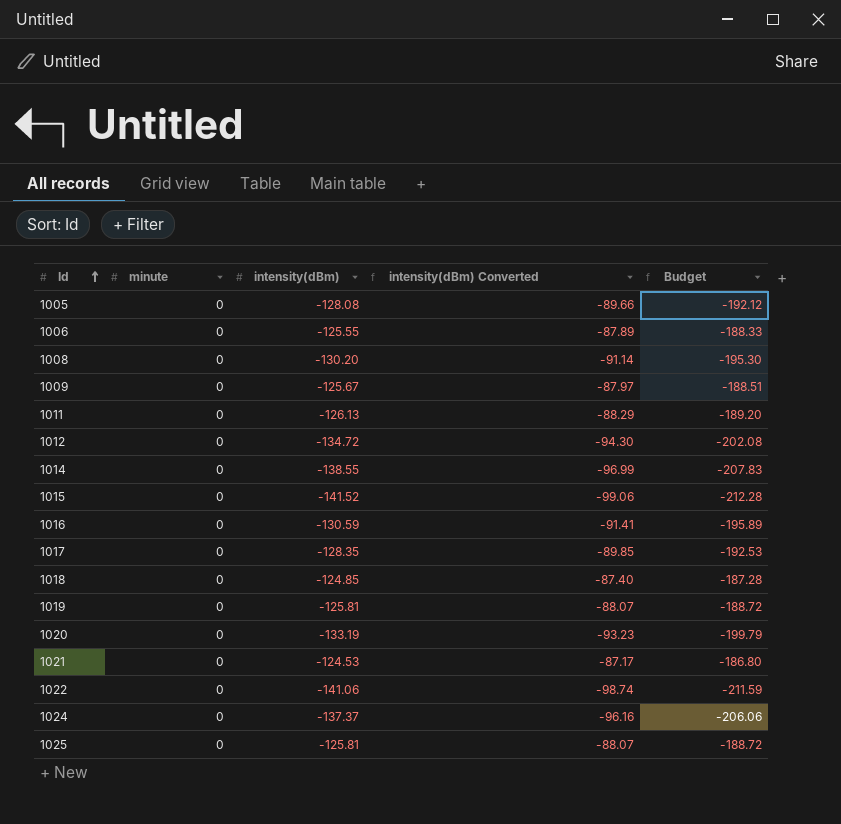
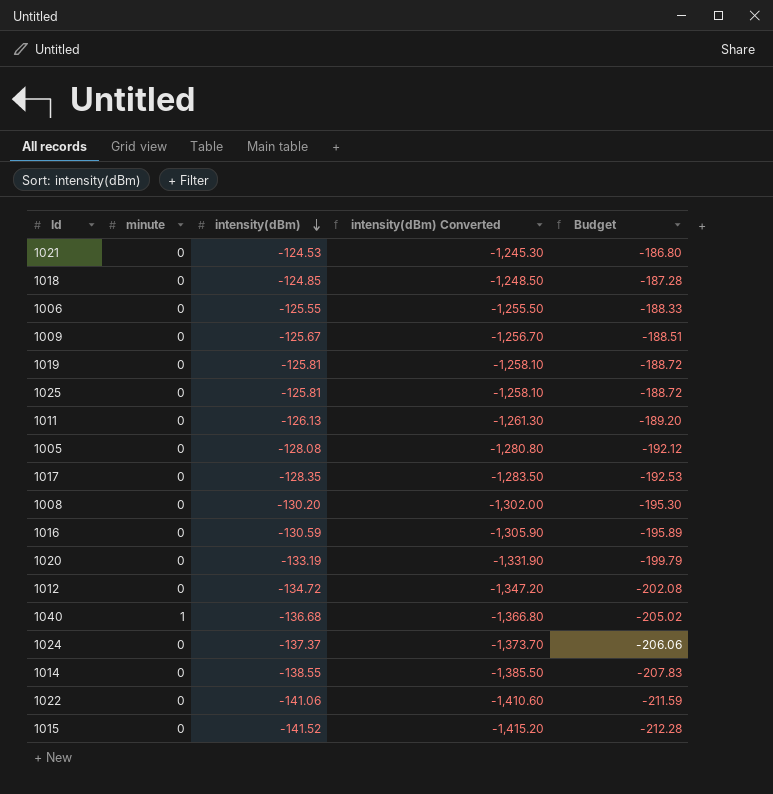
row order: Id ascending -> intensity(dBm) descending
column intensity(dBm) Converted | formula: [intensity(dBm)] * 0.7 -> [intensity(dBm)] * 10
row 1040: none -> 1 | -136.68 | -1,366.80 | -205.02

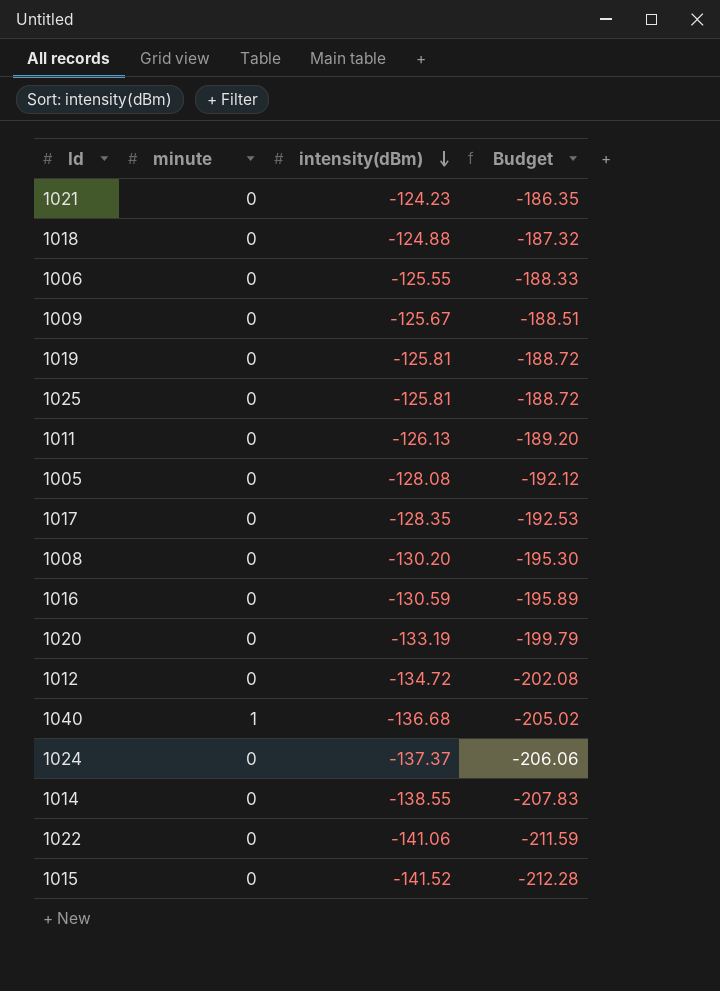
column intensity(dBm) Converted | formula: [intensity(dBm)] * 10 -> none
1021 | intensity(dBm): -124.53 -> -124.23
1021 | Budget: -186.80 -> -186.35
1018 | intensity(dBm): -124.85 -> -124.88
1018 | Budget: -187.28 -> -187.32

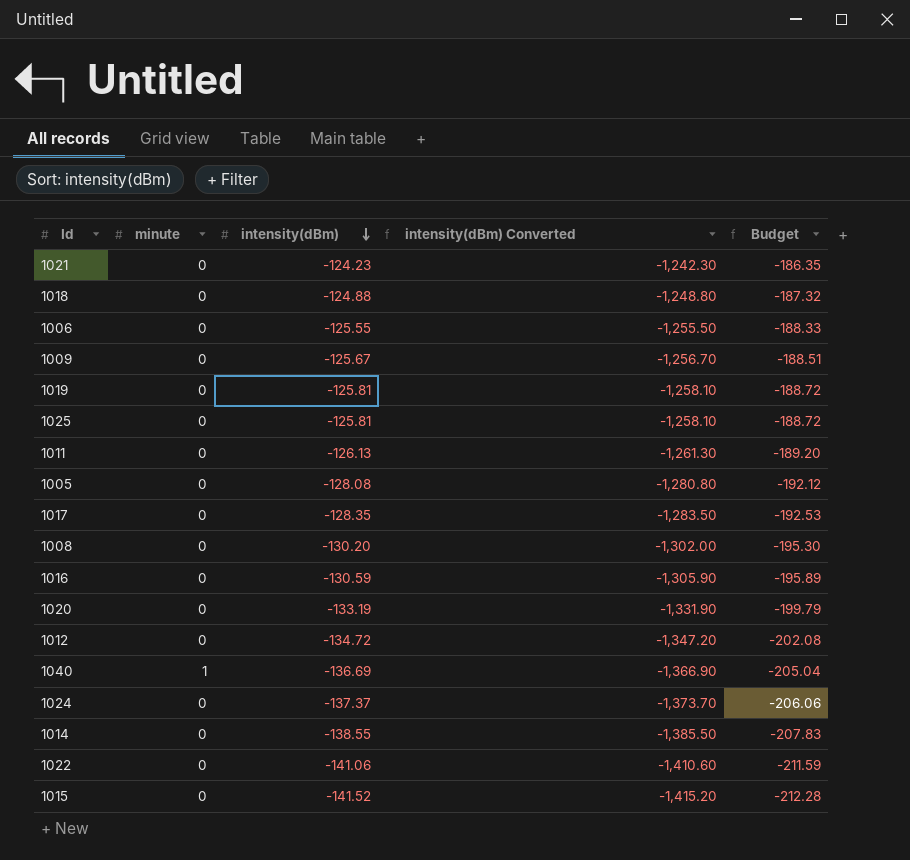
column intensity(dBm) Converted | formula: none -> [intensity(dBm)] * 10
1040 | intensity(dBm): -136.68 -> -136.69
1040 | Budget: -205.02 -> -205.04

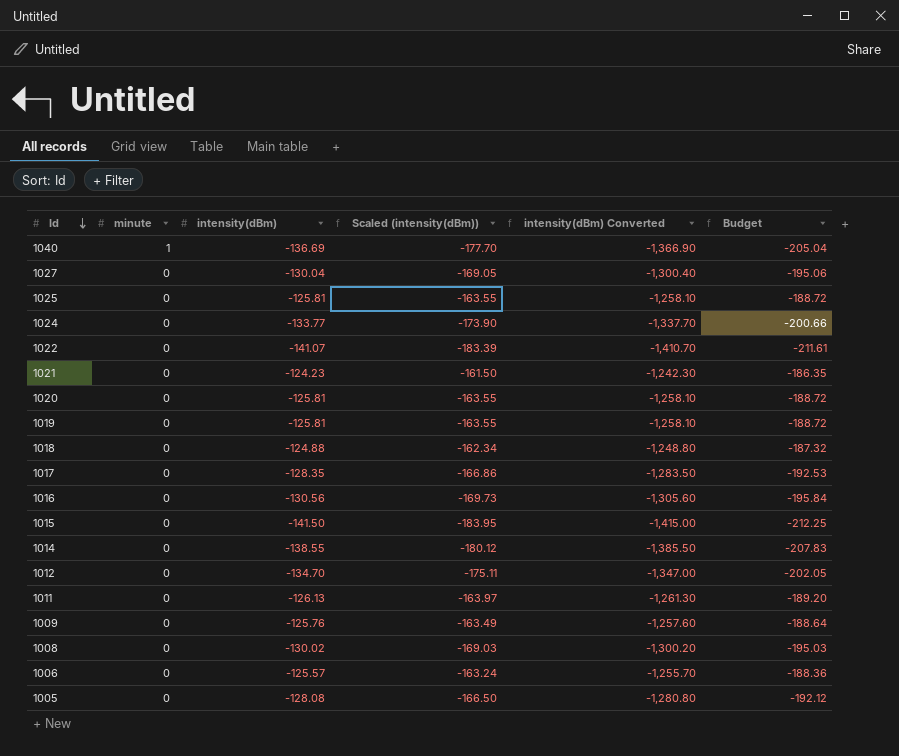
row order: intensity(dBm) descending -> Id descending
column Scaled (intensity(dBm)) | formula: none -> [intensity(dBm)] * 1.3
row 1027: none -> 0 | -130.04 | -169.05 | -1,300.40 | -195.06
1024 | intensity(dBm): -137.37 -> -133.77
1024 | intensity(dBm) Converted: -1,373.70 -> -1,337.70
1024 | Budget: -206.06 -> -200.66
1022 | intensity(dBm): -141.06 -> -141.07
1022 | intensity(dBm) Converted: -1,410.60 -> -1,410.70
1022 | Budget: -211.59 -> -211.61
1020 | intensity(dBm): -133.19 -> -125.81
1020 | intensity(dBm) Converted: -1,331.90 -> -1,258.10
1020 | Budget: -199.79 -> -188.72
1016 | intensity(dBm): -130.59 -> -130.56
1016 | intensity(dBm) Converted: -1,305.90 -> -1,305.60
1016 | Budget: -195.89 -> -195.84
1015 | intensity(dBm): -141.52 -> -141.50
1015 | intensity(dBm) Converted: -1,415.20 -> -1,415.00
1015 | Budget: -212.28 -> -212.25
1012 | intensity(dBm): -134.72 -> -134.70
1012 | intensity(dBm) Converted: -1,347.20 -> -1,347.00
1012 | Budget: -202.08 -> -202.05
1009 | intensity(dBm): -125.67 -> -125.76
1009 | intensity(dBm) Converted: -1,256.70 -> -1,257.60
1009 | Budget: -188.51 -> -188.64
1008 | intensity(dBm): -130.20 -> -130.02
1008 | intensity(dBm) Converted: -1,302.00 -> -1,300.20
1008 | Budget: -195.30 -> -195.03
1006 | intensity(dBm): -125.55 -> -125.57
1006 | intensity(dBm) Converted: -1,255.50 -> -1,255.70
1006 | Budget: -188.33 -> -188.36

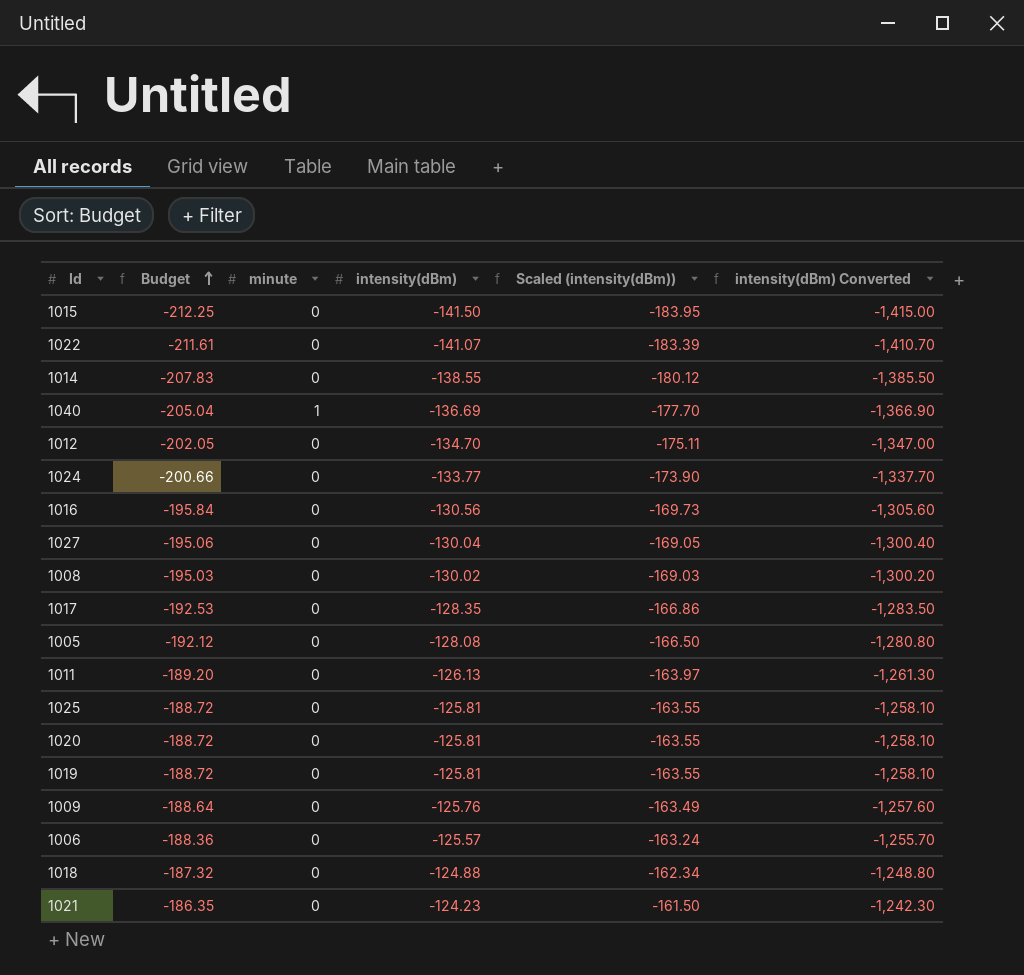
row order: Id descending -> Budget ascending
column Budget | position: 6 -> 2

